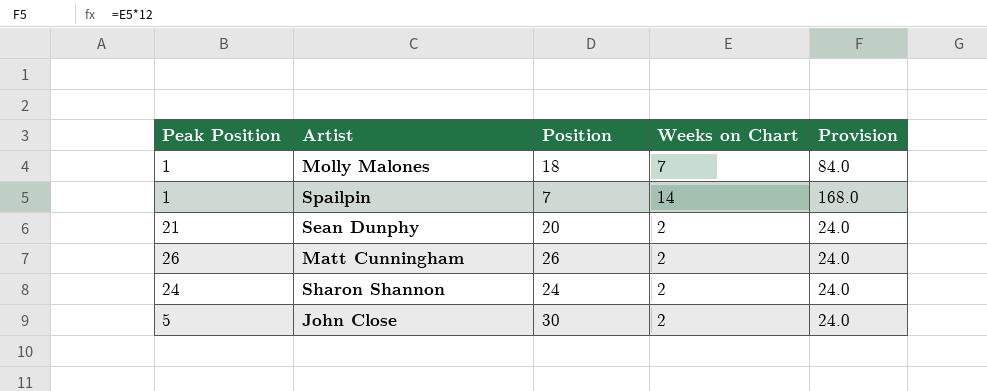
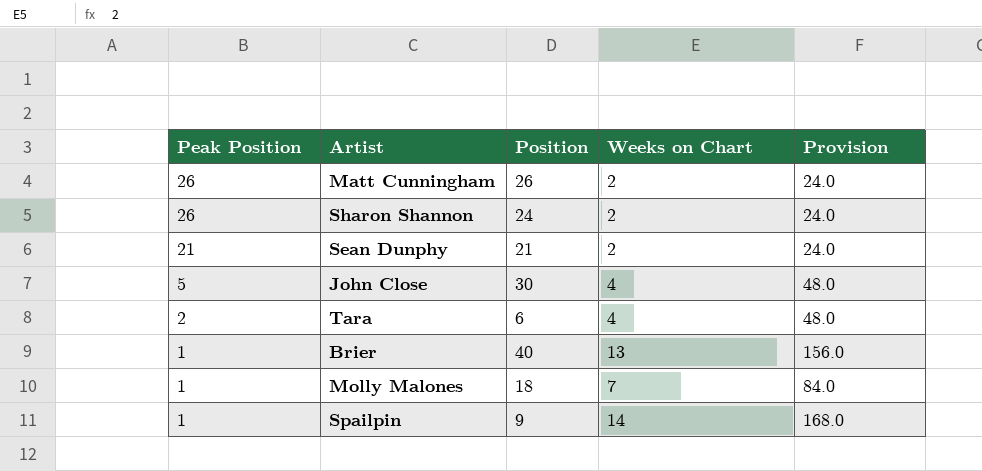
row order: none -> Peak Position descending
Sharon Shannon | Peak Position: 24 -> 26
Sean Dunphy | Position: 20 -> 21
John Close | Weeks on Chart: 2 -> 4
John Close | Provision: 24.0 -> 48.0
row Tara: none -> 2 | 6 | 4 | 48.0
row Brier: none -> 1 | 40 | 13 | 156.0
Spailpin | Position: 7 -> 9

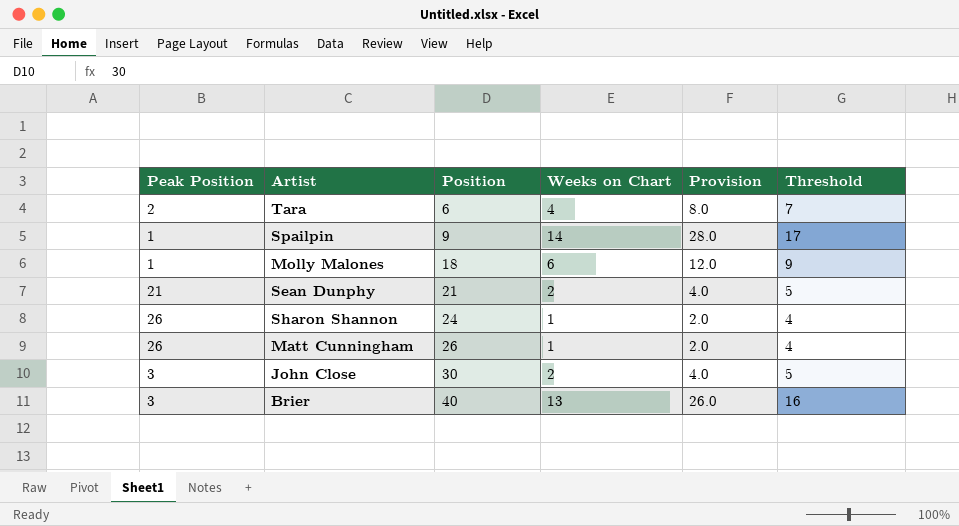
row order: Peak Position descending -> Position ascending
column Provision | formula: [Weeks on Chart] * 12 -> [Weeks on Chart] * 2
column Threshold | formula: none -> [Weeks on Chart] + 3
Molly Malones | Weeks on Chart: 7 -> 6
Sharon Shannon | Weeks on Chart: 2 -> 1
Matt Cunningham | Weeks on Chart: 2 -> 1
John Close | Peak Position: 5 -> 3
John Close | Weeks on Chart: 4 -> 2
Brier | Peak Position: 1 -> 3

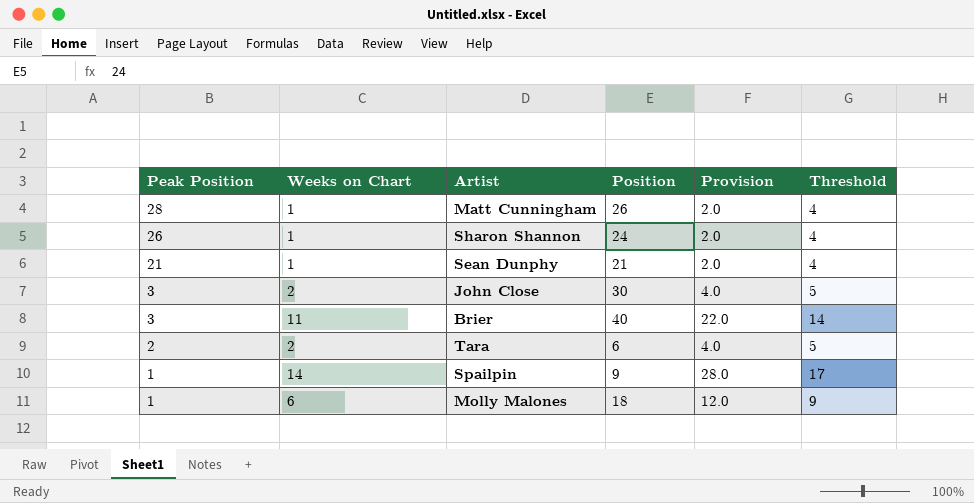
row order: Position ascending -> Peak Position descending
column Weeks on Chart | position: 4 -> 2
Matt Cunningham | Peak Position: 26 -> 28
Sean Dunphy | Weeks on Chart: 2 -> 1
Sean Dunphy | Provision: 4.0 -> 2.0
Sean Dunphy | Threshold: 5 -> 4
Brier | Weeks on Chart: 13 -> 11
Brier | Provision: 26.0 -> 22.0
Brier | Threshold: 16 -> 14
Tara | Weeks on Chart: 4 -> 2
Tara | Provision: 8.0 -> 4.0
Tara | Threshold: 7 -> 5

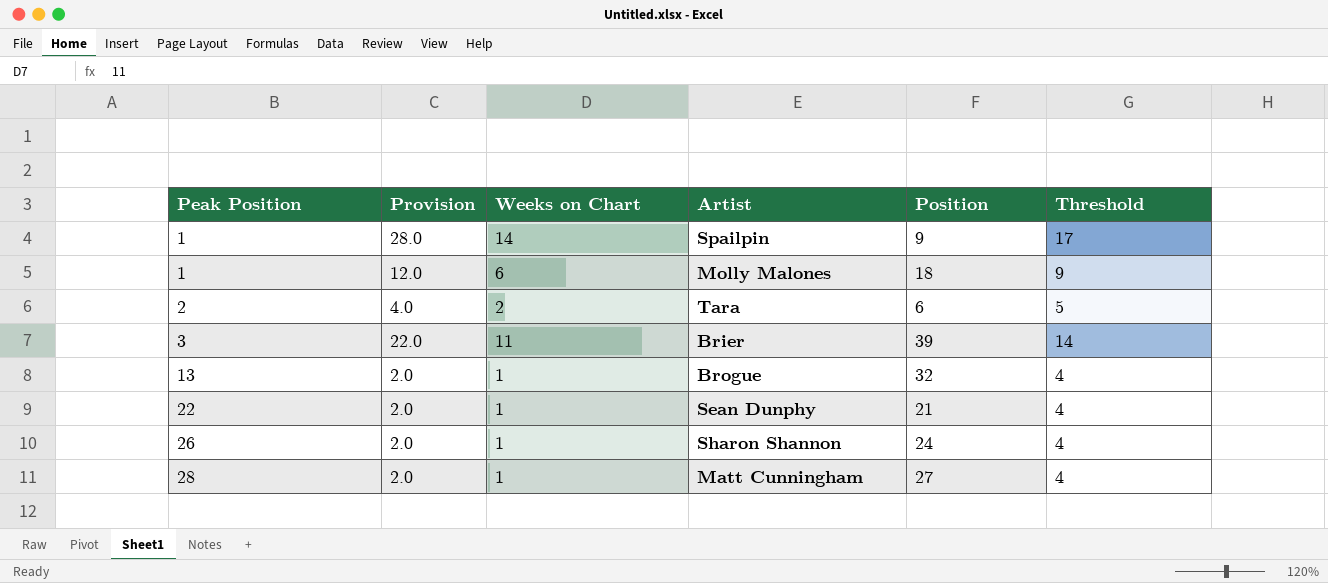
row order: Peak Position descending -> Peak Position ascending
column Provision | position: 5 -> 2
row John Close: 3 | 2 | 30 | 4.0 | 5 -> none
Brier | Position: 40 -> 39
row Brogue: none -> 13 | 2.0 | 1 | 32 | 4
Sean Dunphy | Peak Position: 21 -> 22
Matt Cunningham | Position: 26 -> 27

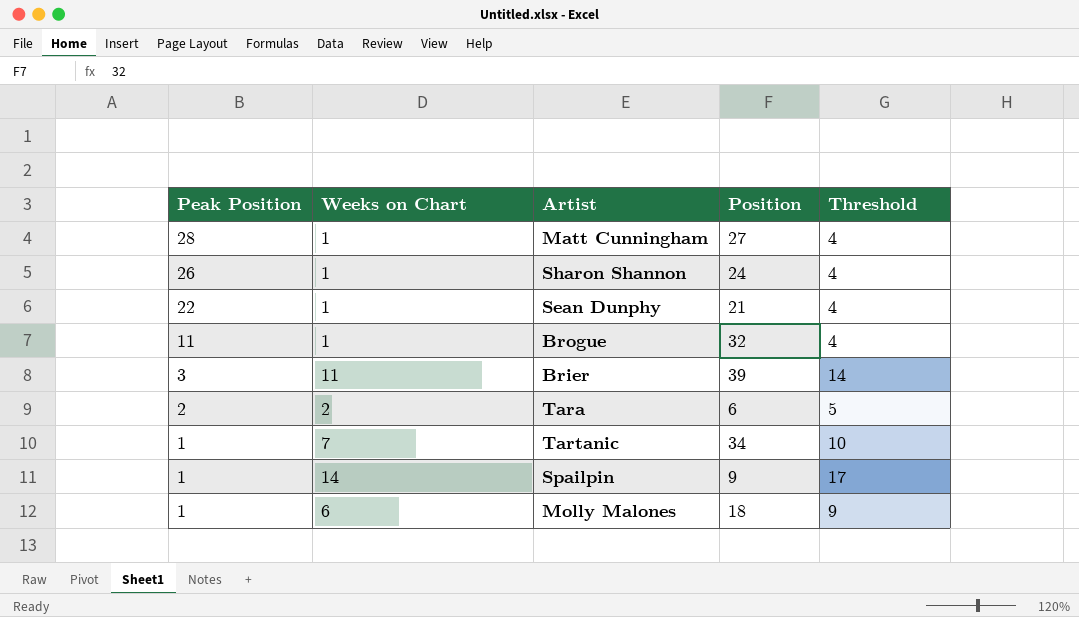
row order: Peak Position ascending -> Peak Position descending
column Provision | formula: [Weeks on Chart] * 2 -> none
Brogue | Peak Position: 13 -> 11
row Tartanic: none -> 1 | 7 | 34 | 10

